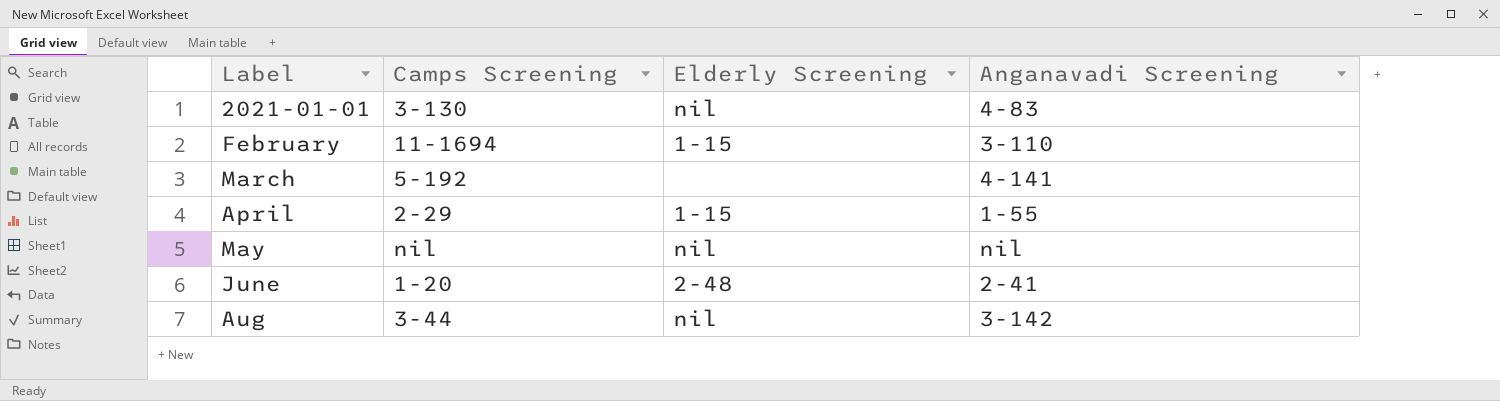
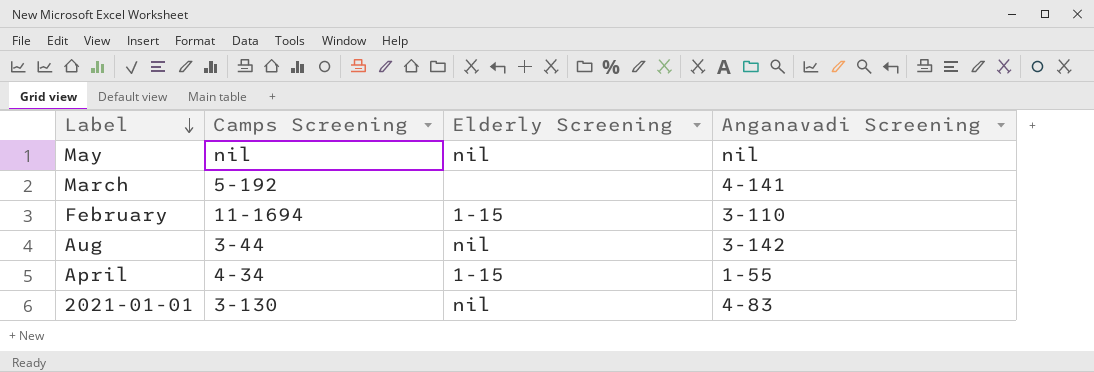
row order: none -> Label descending
row June: 1-20 | 2-48 | 2-41 -> none
April | Camps Screening: 2-29 -> 4-34

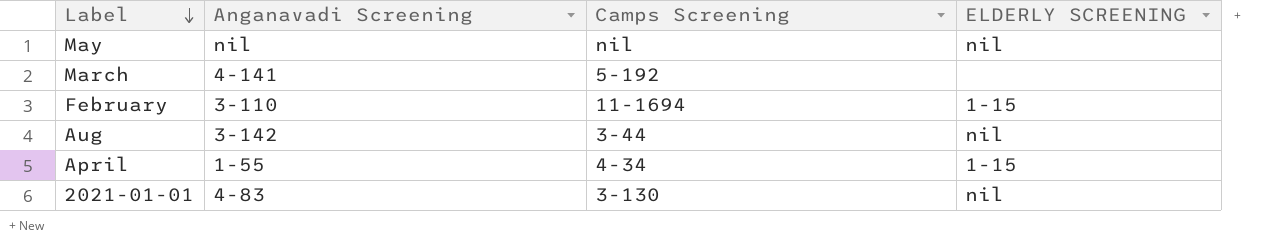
column Anganavadi Screening | position: 4 -> 2
column name: Elderly Screening -> ELDERLY SCREENING

